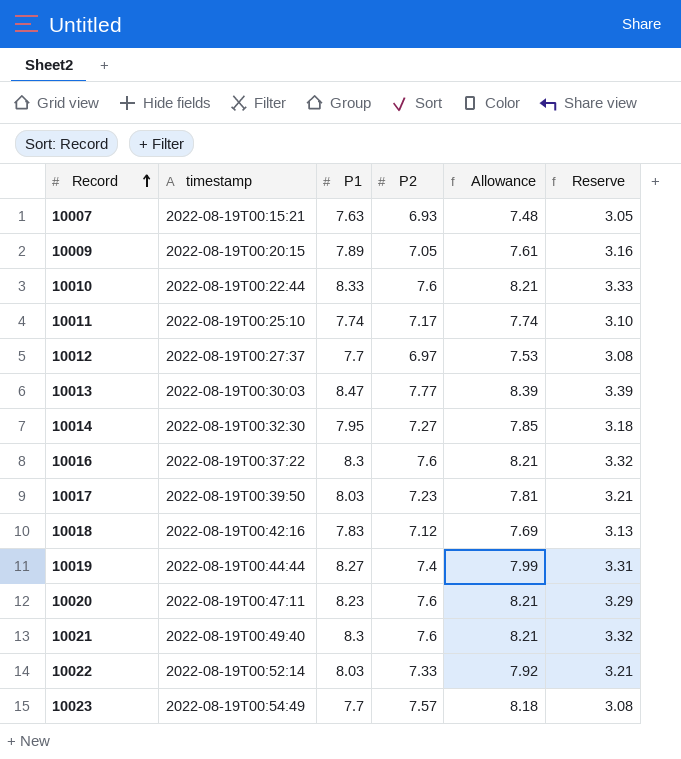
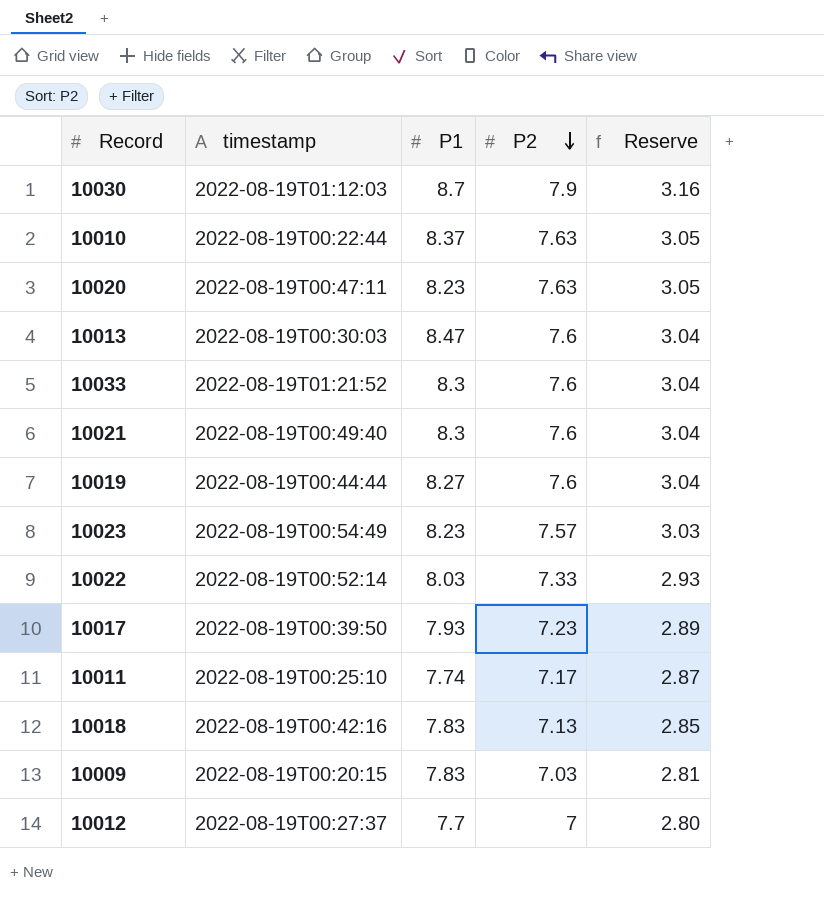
row order: Record ascending -> P2 descending
column Allowance | formula: [P2] * 1.08 -> none
column Reserve | formula: [P1] * 0.4 -> [P2] * 0.4
row 10007: 2022-08-19T00:15:21 | 7.63 | 6.93 | 7.48 | 3.05 -> none
row 10014: 2022-08-19T00:32:30 | 7.95 | 7.27 | 7.85 | 3.18 -> none
row 10016: 2022-08-19T00:37:22 | 8.3 | 7.6 | 8.21 | 3.32 -> none
row 10030: none -> 2022-08-19T01:12:03 | 8.7 | 7.9 | 3.16
10010 | P1: 8.33 -> 8.37
10010 | P2: 7.6 -> 7.63
10020 | P2: 7.6 -> 7.63
10013 | P2: 7.77 -> 7.6
row 10033: none -> 2022-08-19T01:21:52 | 8.3 | 7.6 | 3.04
10019 | P2: 7.4 -> 7.6
10023 | P1: 7.7 -> 8.23
10017 | P1: 8.03 -> 7.93
10018 | P2: 7.12 -> 7.13
10009 | P1: 7.89 -> 7.83
10009 | P2: 7.05 -> 7.03
10012 | P2: 6.97 -> 7

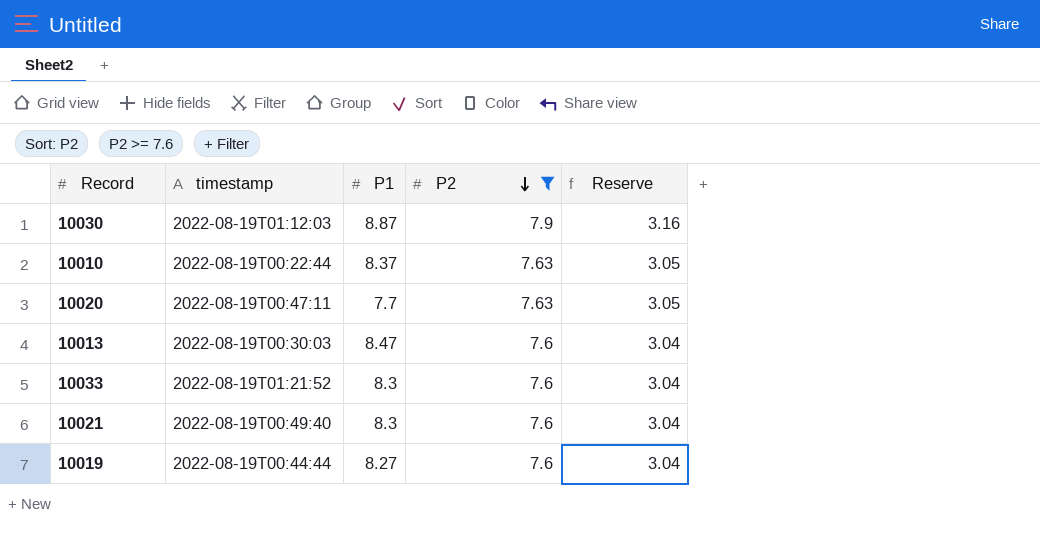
filter: none -> P2 >= 7.6
10030 | P1: 8.7 -> 8.87
10020 | P1: 8.23 -> 7.7

